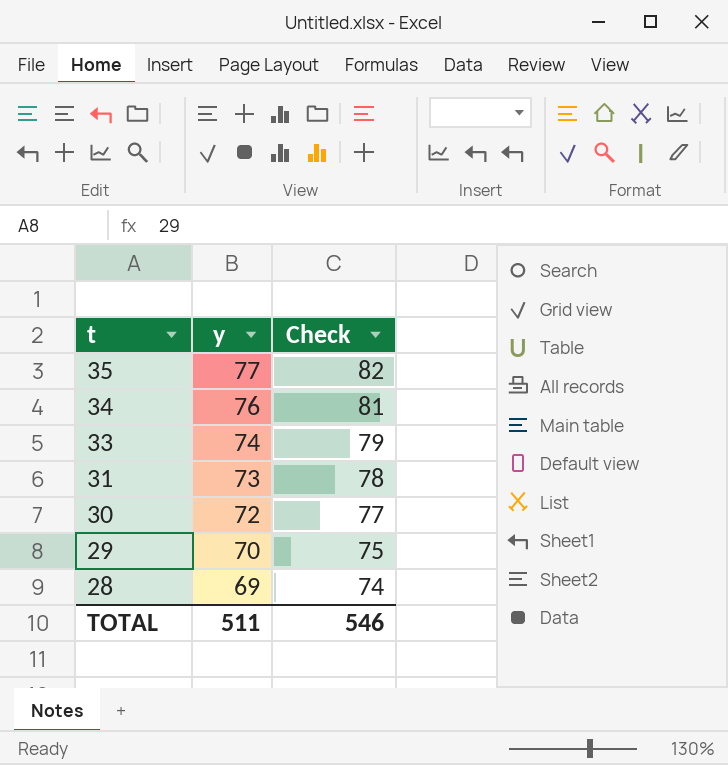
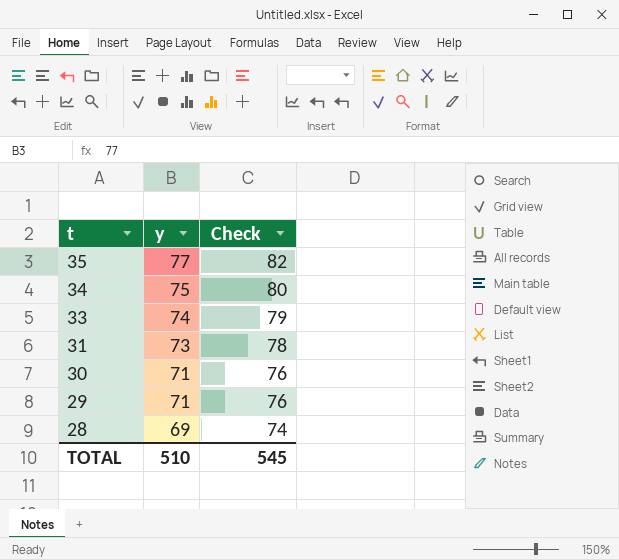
34 | y: 76 -> 75
34 | Check: 81 -> 80
30 | y: 72 -> 71
30 | Check: 77 -> 76
29 | y: 70 -> 71
29 | Check: 75 -> 76
TOTAL | y: 511 -> 510
TOTAL | Check: 546 -> 545

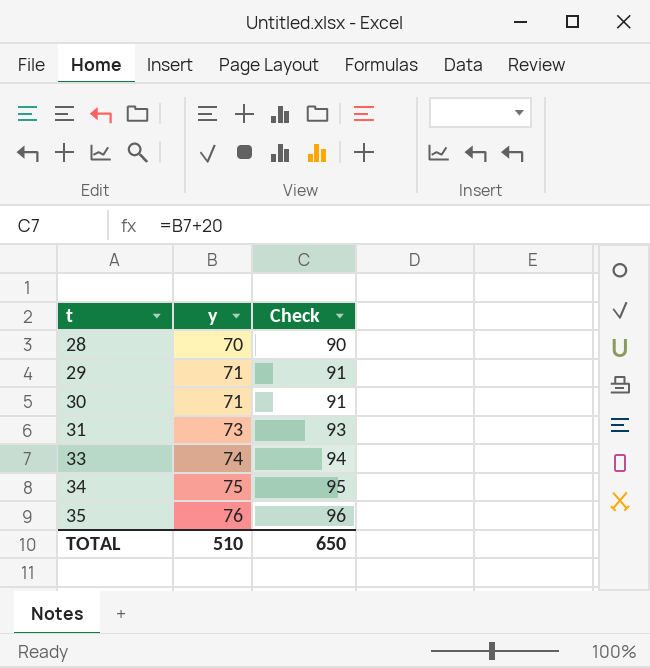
row order: t descending -> t ascending
column Check | formula: [y] + 5 -> [y] + 20
28 | y: 69 -> 70
35 | y: 77 -> 76
TOTAL | Check: 545 -> 650

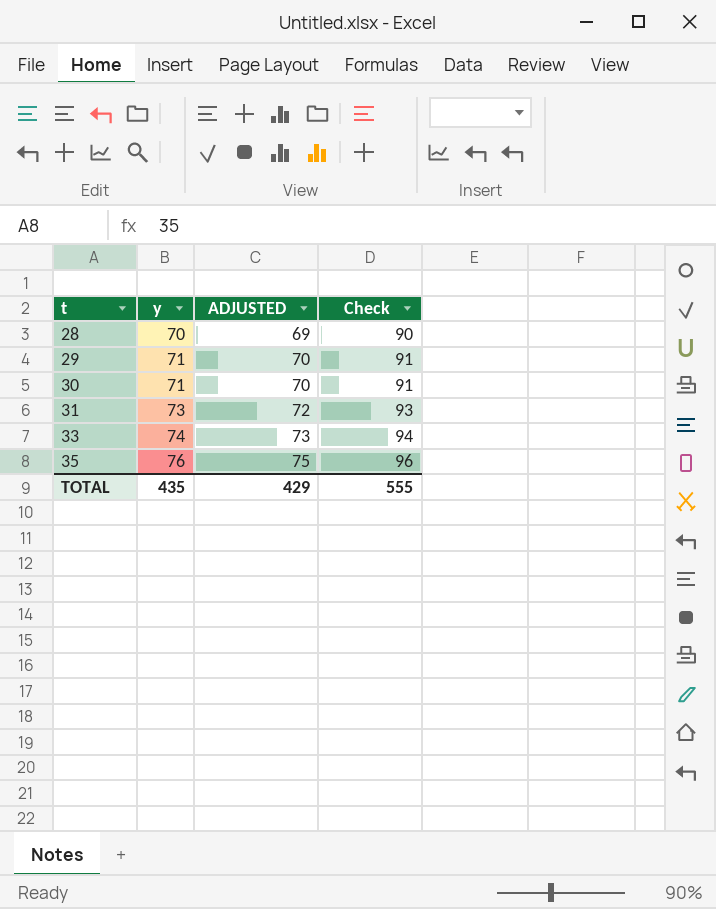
column ADJUSTED | formula: none -> [y] - 1
row 34: 75 | 95 -> none
TOTAL | y: 510 -> 435
TOTAL | Check: 650 -> 555

